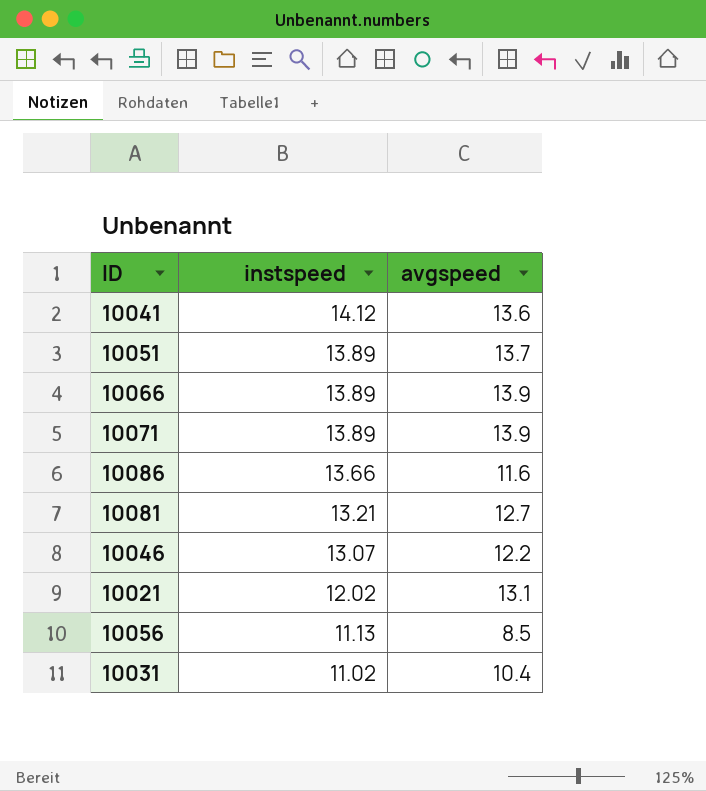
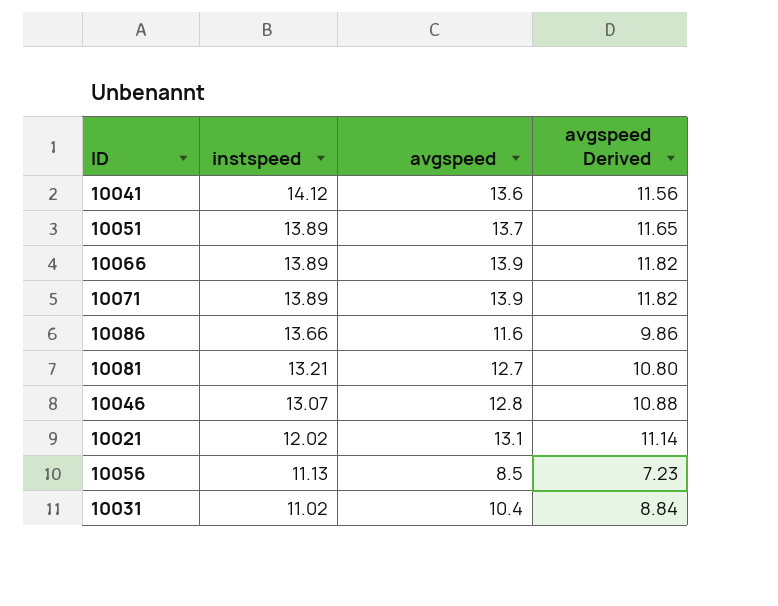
column avgspeed Derived | formula: none -> [avgspeed] * 0.85
10046 | avgspeed: 12.2 -> 12.8

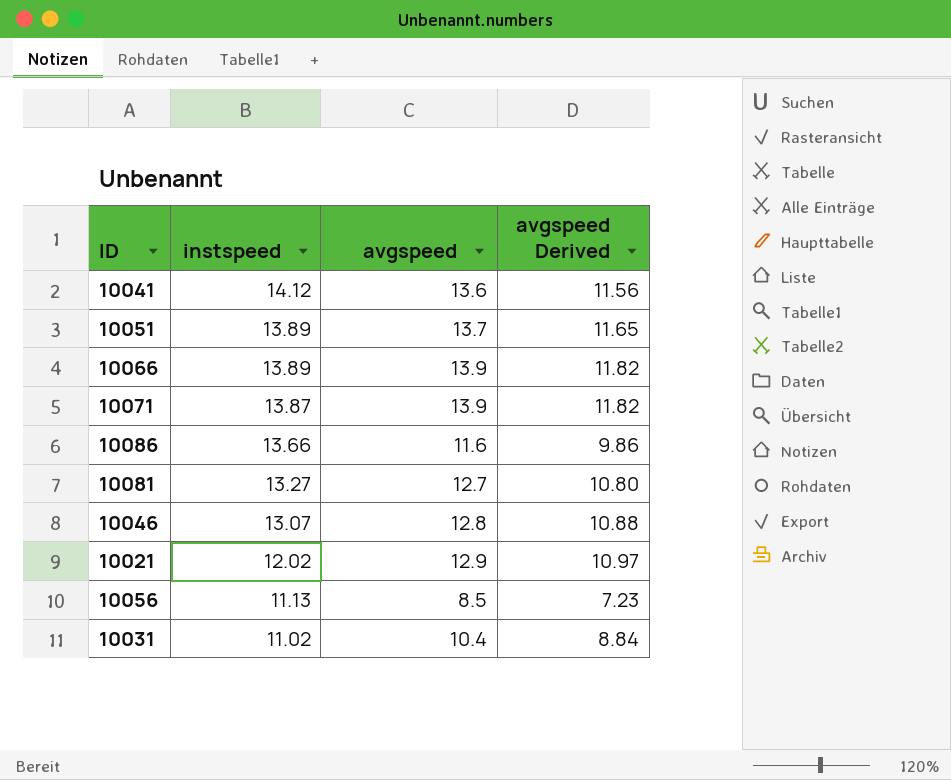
10071 | instspeed: 13.89 -> 13.87
10081 | instspeed: 13.21 -> 13.27
10021 | avgspeed: 13.1 -> 12.9
10021 | avgspeed Derived: 11.14 -> 10.97

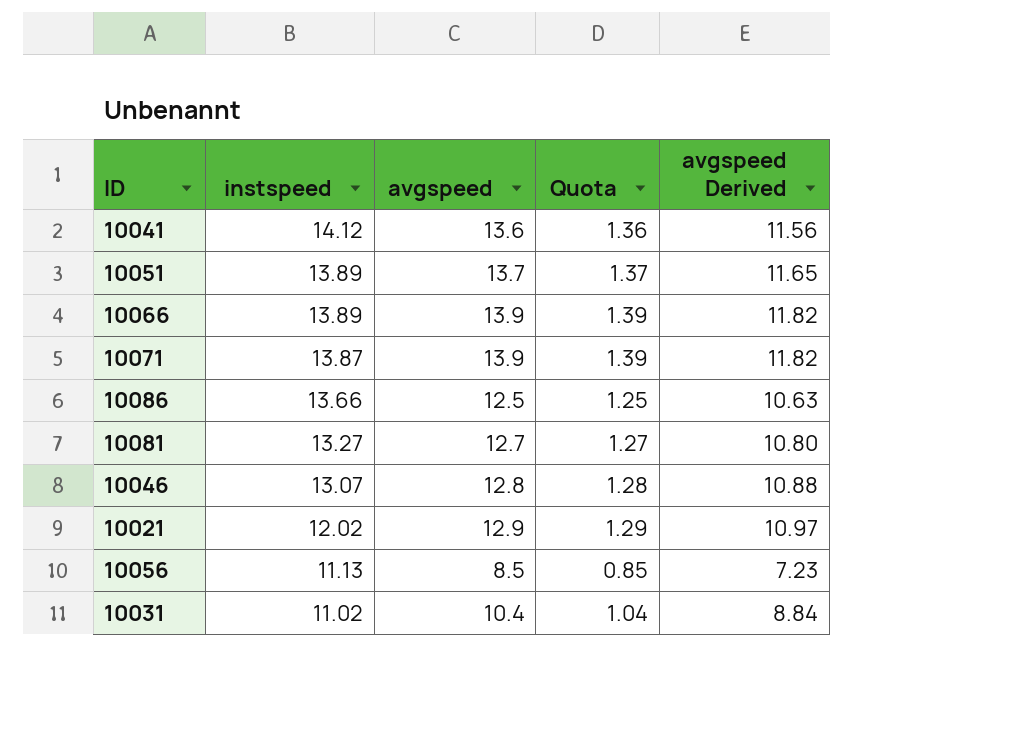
column Quota | formula: none -> [avgspeed] * 0.1
10086 | avgspeed: 11.6 -> 12.5
10086 | avgspeed Derived: 9.86 -> 10.63

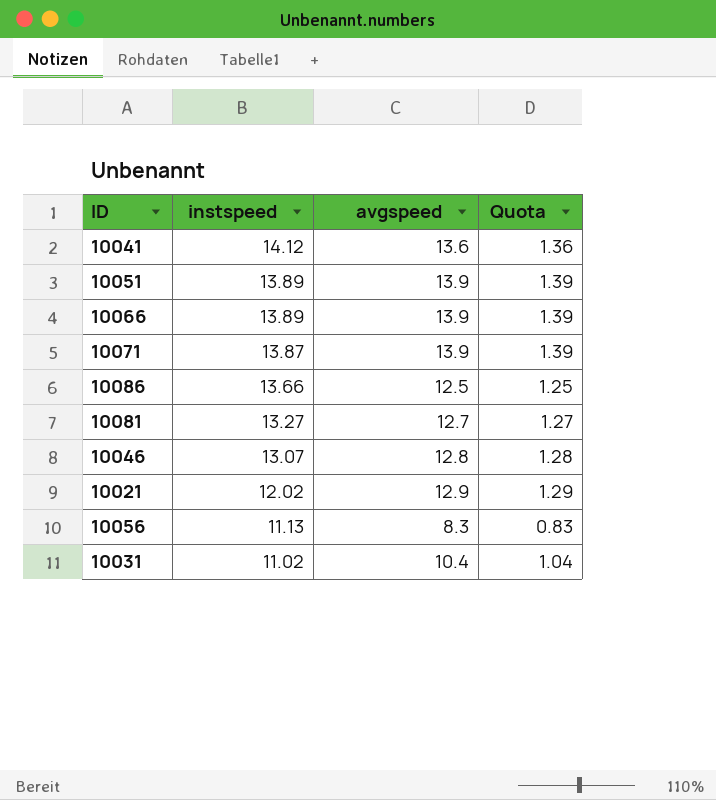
column avgspeed Derived | formula: [avgspeed] * 0.85 -> none
10051 | avgspeed: 13.7 -> 13.9
10051 | Quota: 1.37 -> 1.39
10056 | avgspeed: 8.5 -> 8.3
10056 | Quota: 0.85 -> 0.83

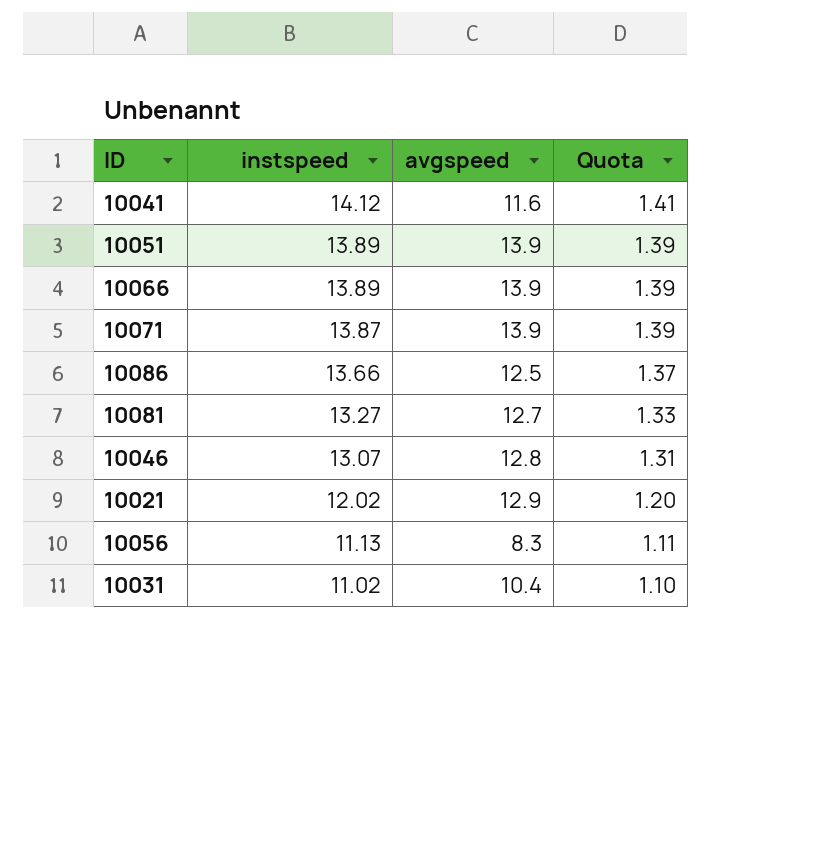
column Quota | formula: [avgspeed] * 0.1 -> [instspeed] * 0.1
10041 | avgspeed: 13.6 -> 11.6

